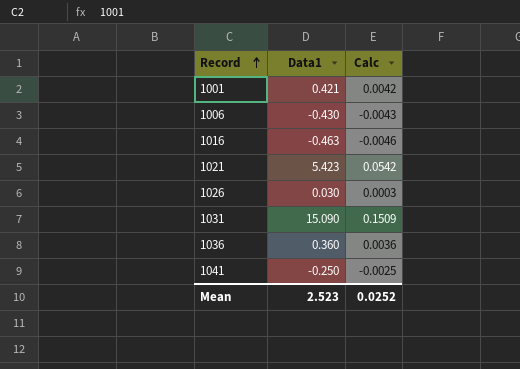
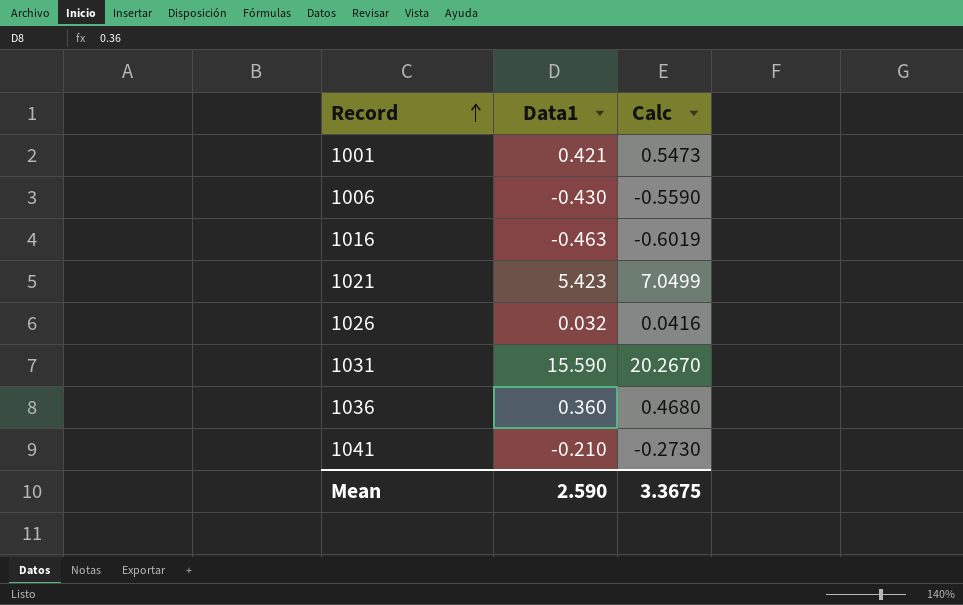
column Calc | formula: [Data1] * 0.01 -> [Data1] * 1.3
1026 | Data1: 0.030 -> 0.032
1031 | Data1: 15.090 -> 15.590
1041 | Data1: -0.250 -> -0.210
Mean | Data1: 2.523 -> 2.590
Mean | Calc: 0.0252 -> 3.3675

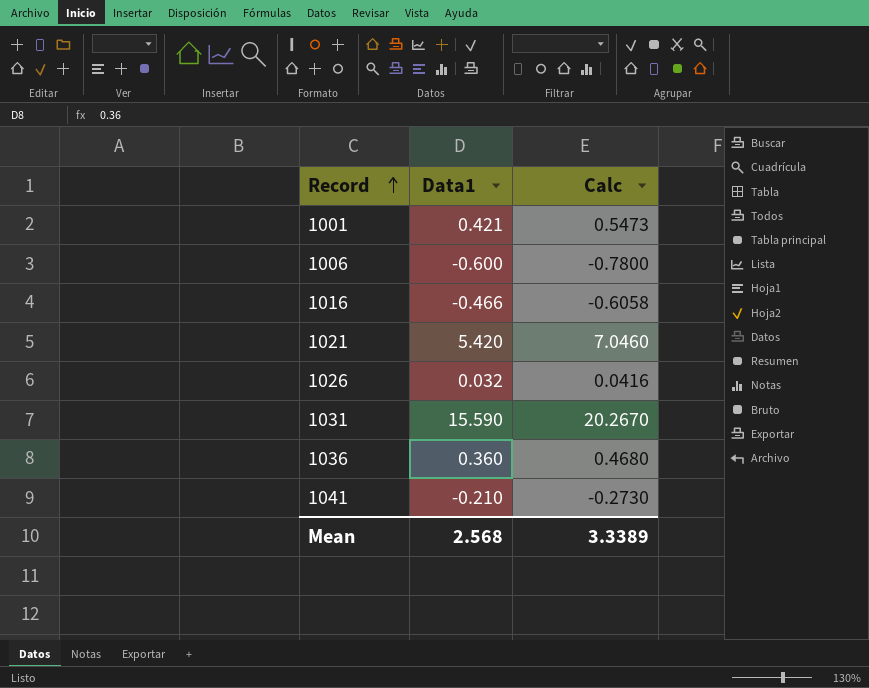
1006 | Data1: -0.430 -> -0.600
1006 | Calc: -0.5590 -> -0.7800
1016 | Data1: -0.463 -> -0.466
1016 | Calc: -0.6019 -> -0.6058
1021 | Data1: 5.423 -> 5.420
1021 | Calc: 7.0499 -> 7.0460
Mean | Data1: 2.590 -> 2.568
Mean | Calc: 3.3675 -> 3.3389

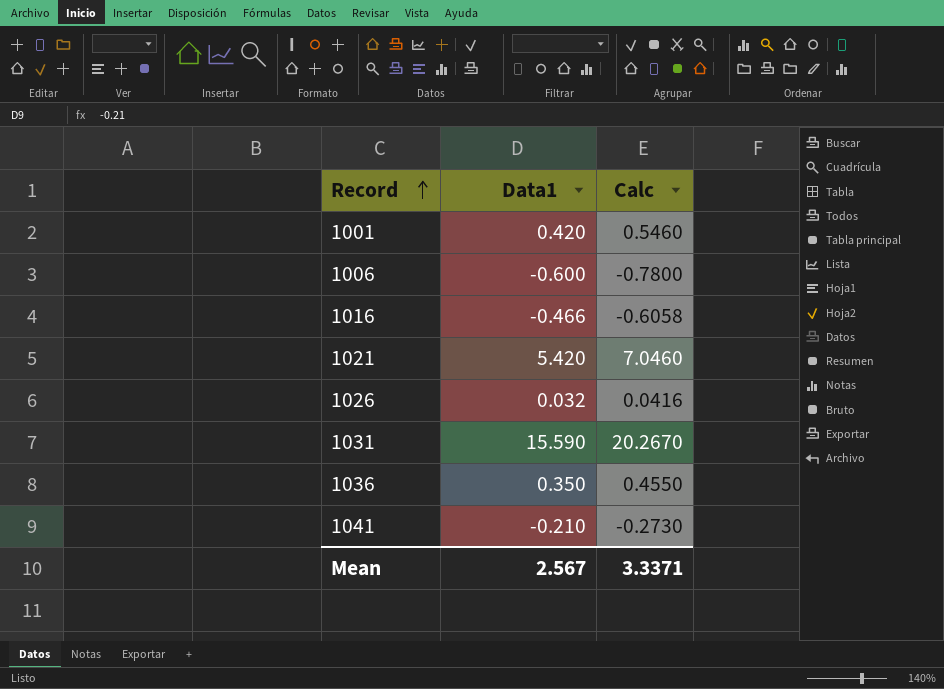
1001 | Data1: 0.421 -> 0.420
1001 | Calc: 0.5473 -> 0.5460
1036 | Data1: 0.360 -> 0.350
1036 | Calc: 0.4680 -> 0.4550
Mean | Data1: 2.568 -> 2.567
Mean | Calc: 3.3389 -> 3.3371

